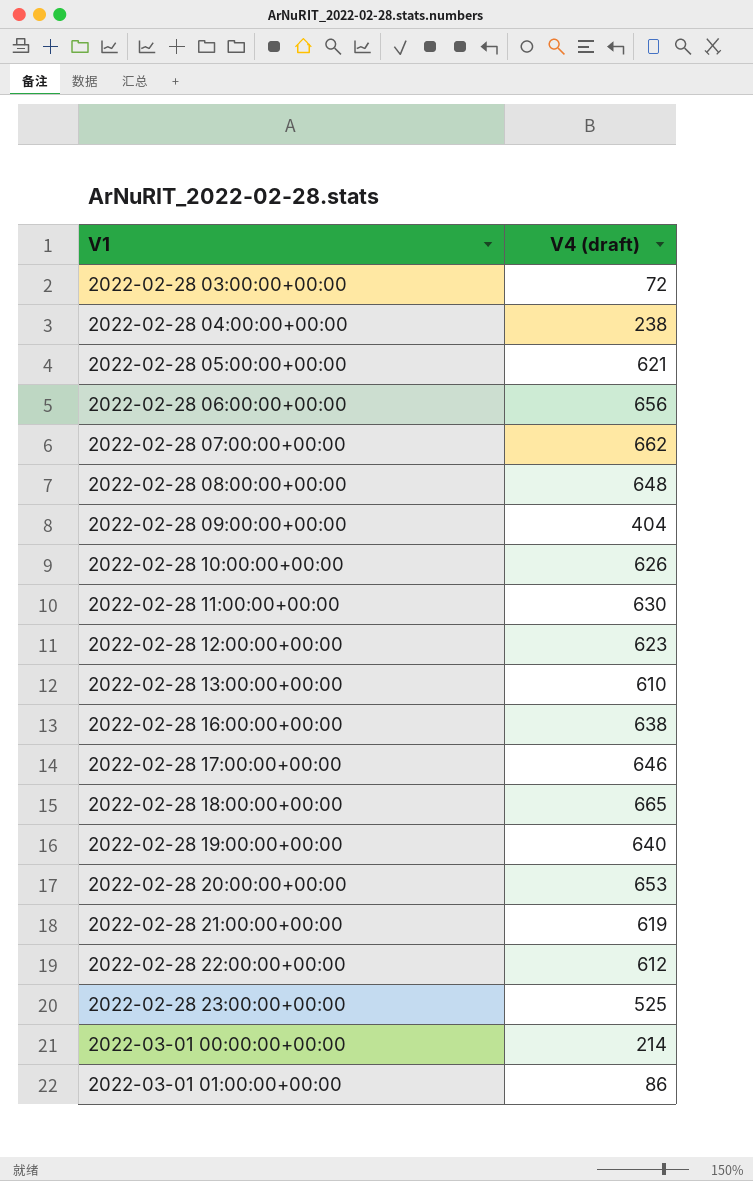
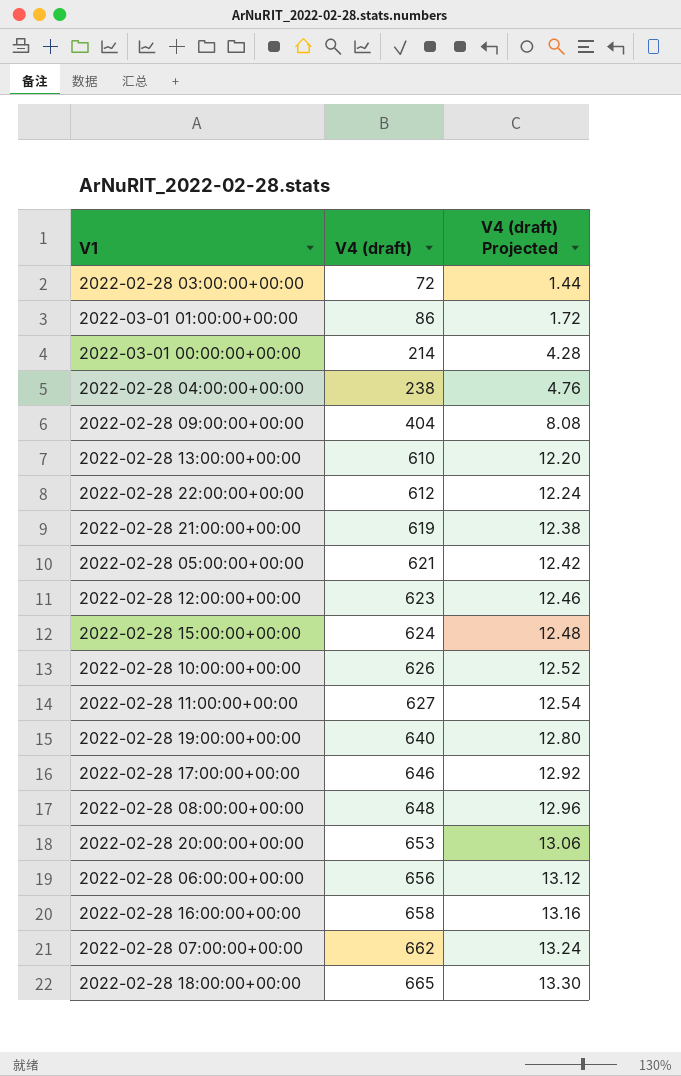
row order: V1 ascending -> V4 (draft) ascending
column V4 (draft) Projected | formula: none -> [V4 (draft)] * 0.02
row 2022-02-28 23:00:00+00:00: 525 -> none
row 2022-02-28 15:00:00+00:00: none -> 624 | 12.48
2022-02-28 11:00:00+00:00 | V4 (draft): 630 -> 627
2022-02-28 16:00:00+00:00 | V4 (draft): 638 -> 658

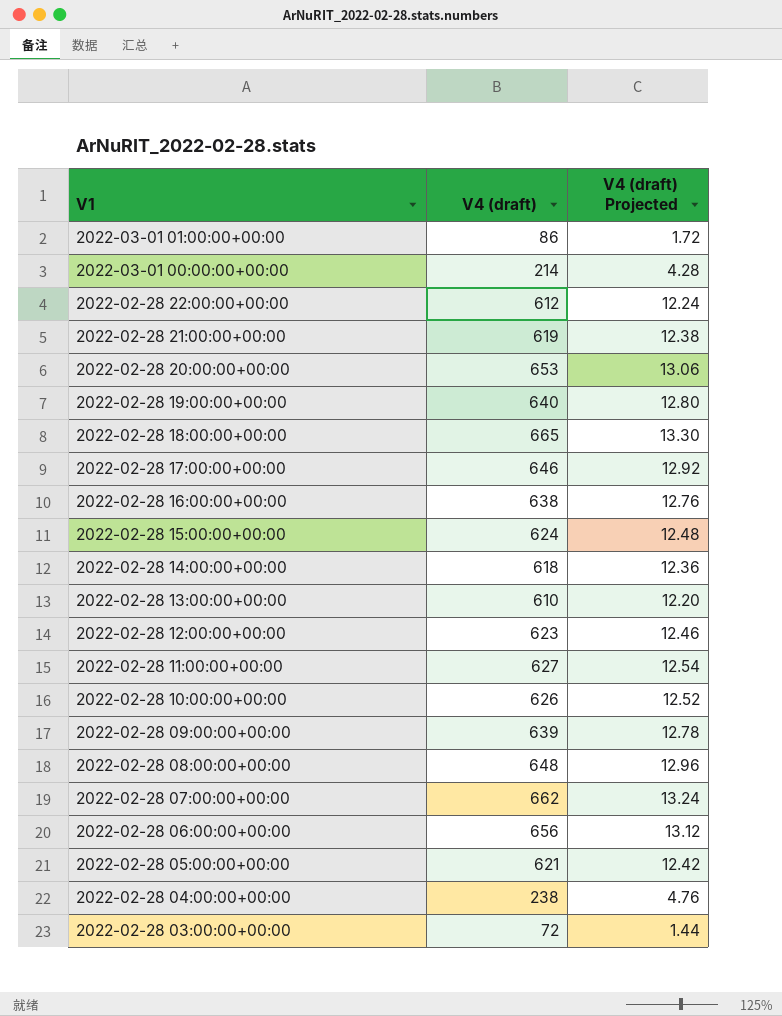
row order: V4 (draft) ascending -> V1 descending
2022-02-28 16:00:00+00:00 | V4 (draft): 658 -> 638
2022-02-28 16:00:00+00:00 | V4 (draft) Projected: 13.16 -> 12.76
row 2022-02-28 14:00:00+00:00: none -> 618 | 12.36
2022-02-28 09:00:00+00:00 | V4 (draft): 404 -> 639
2022-02-28 09:00:00+00:00 | V4 (draft) Projected: 8.08 -> 12.78

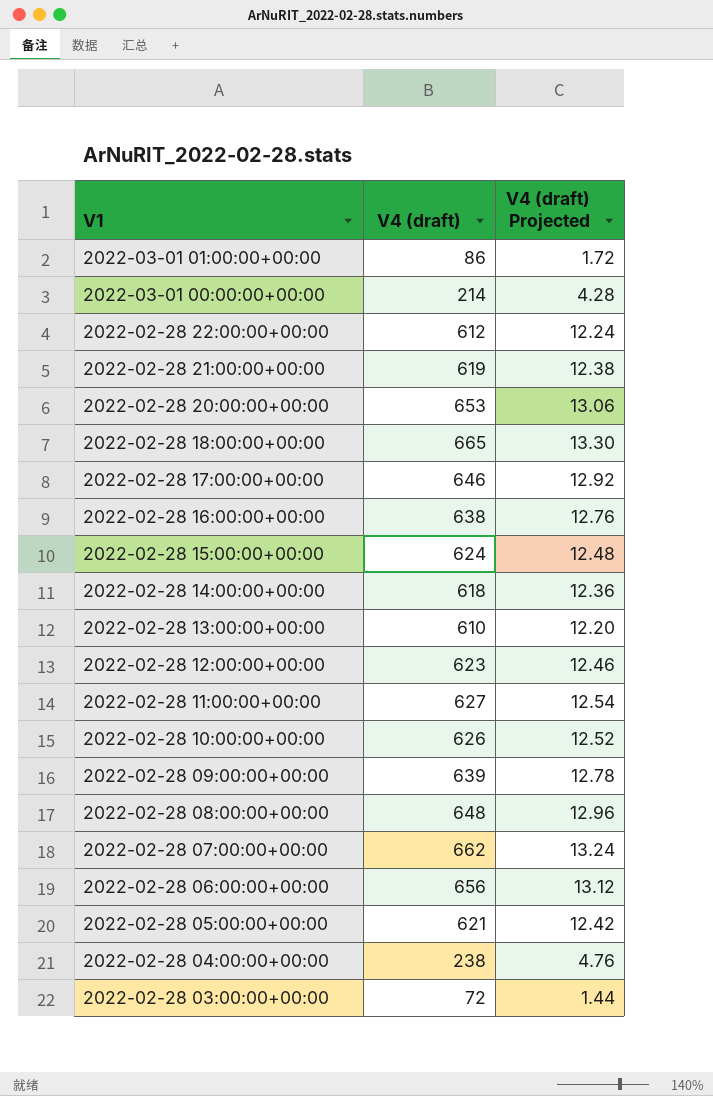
row 2022-02-28 19:00:00+00:00: 640 | 12.80 -> none

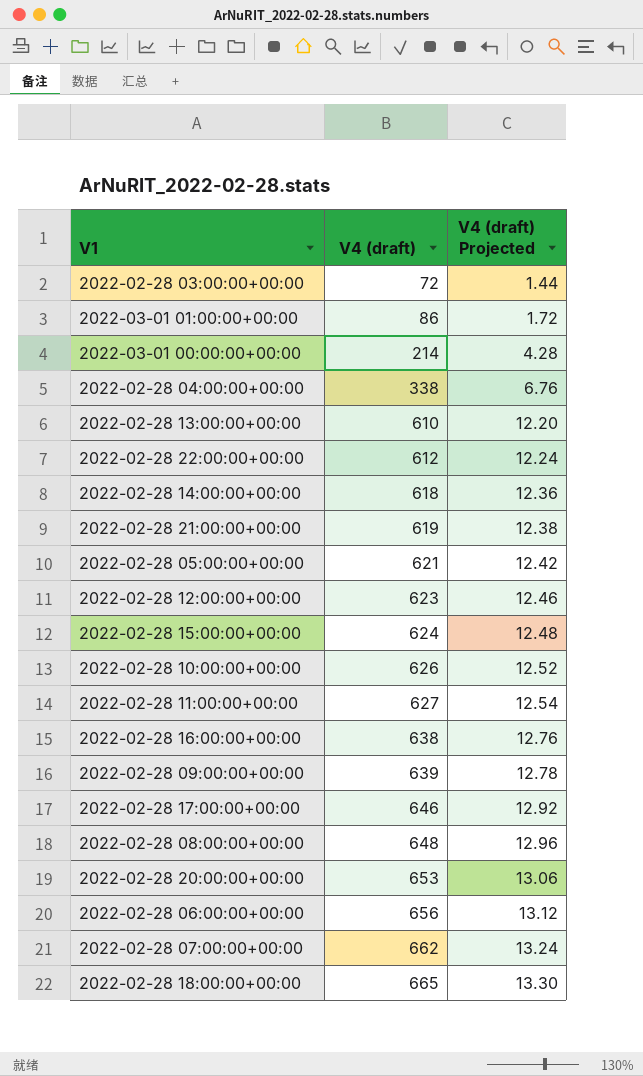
row order: V1 descending -> V4 (draft) ascending
2022-02-28 04:00:00+00:00 | V4 (draft): 238 -> 338
2022-02-28 04:00:00+00:00 | V4 (draft) Projected: 4.76 -> 6.76

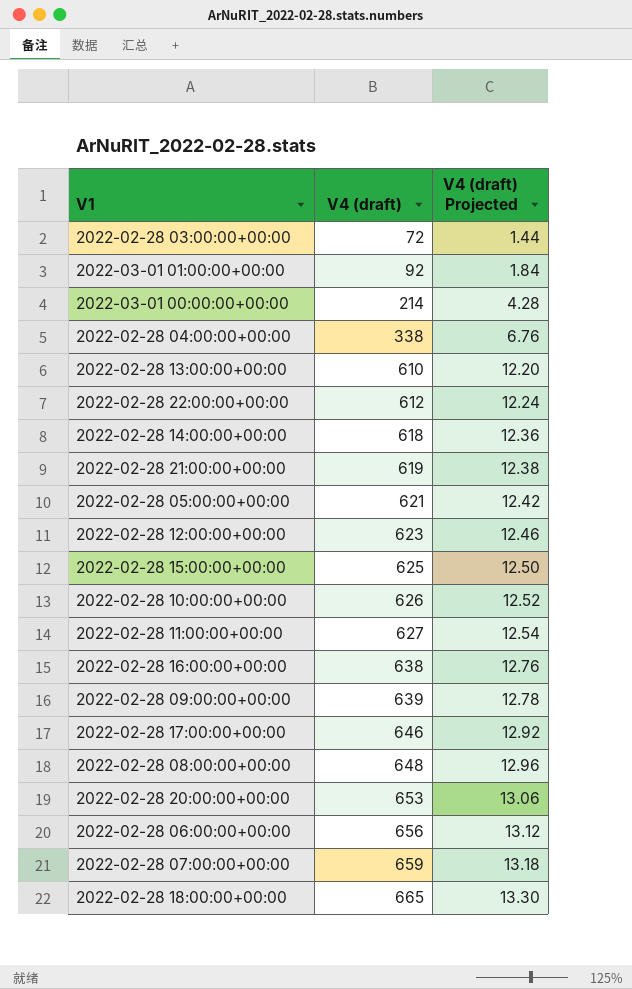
2022-03-01 01:00:00+00:00 | V4 (draft): 86 -> 92
2022-03-01 01:00:00+00:00 | V4 (draft) Projected: 1.72 -> 1.84
2022-02-28 15:00:00+00:00 | V4 (draft): 624 -> 625
2022-02-28 15:00:00+00:00 | V4 (draft) Projected: 12.48 -> 12.50
2022-02-28 07:00:00+00:00 | V4 (draft): 662 -> 659
2022-02-28 07:00:00+00:00 | V4 (draft) Projected: 13.24 -> 13.18

